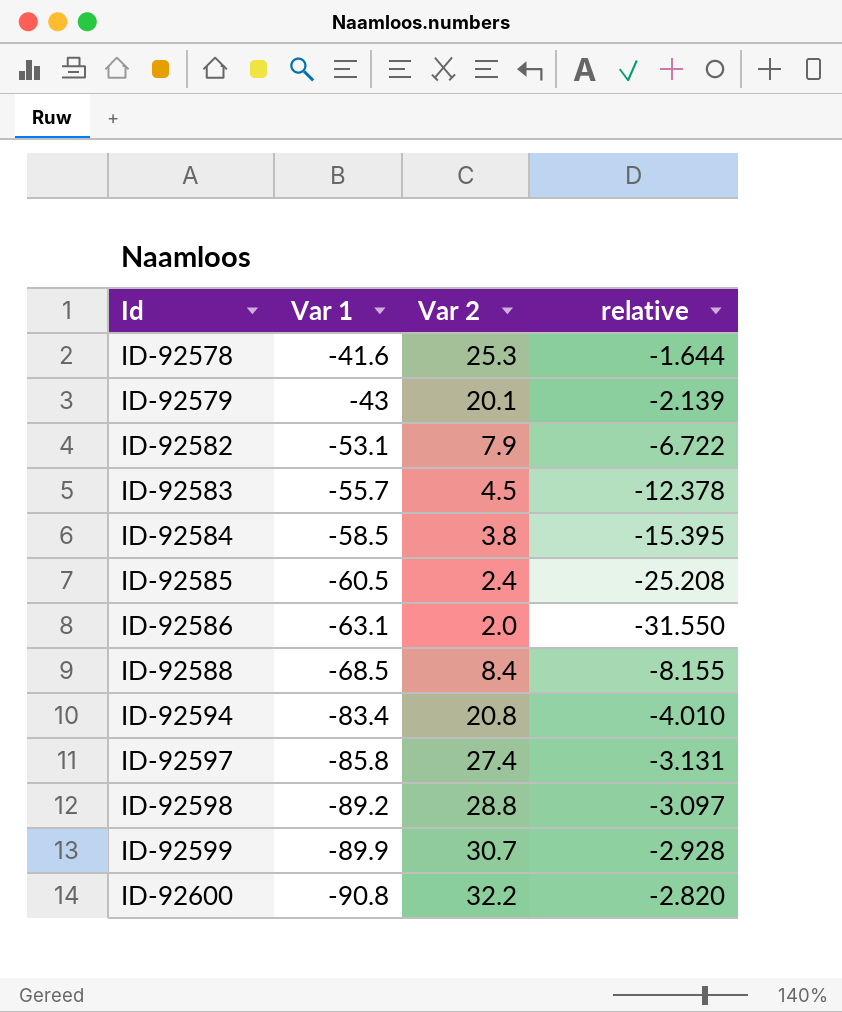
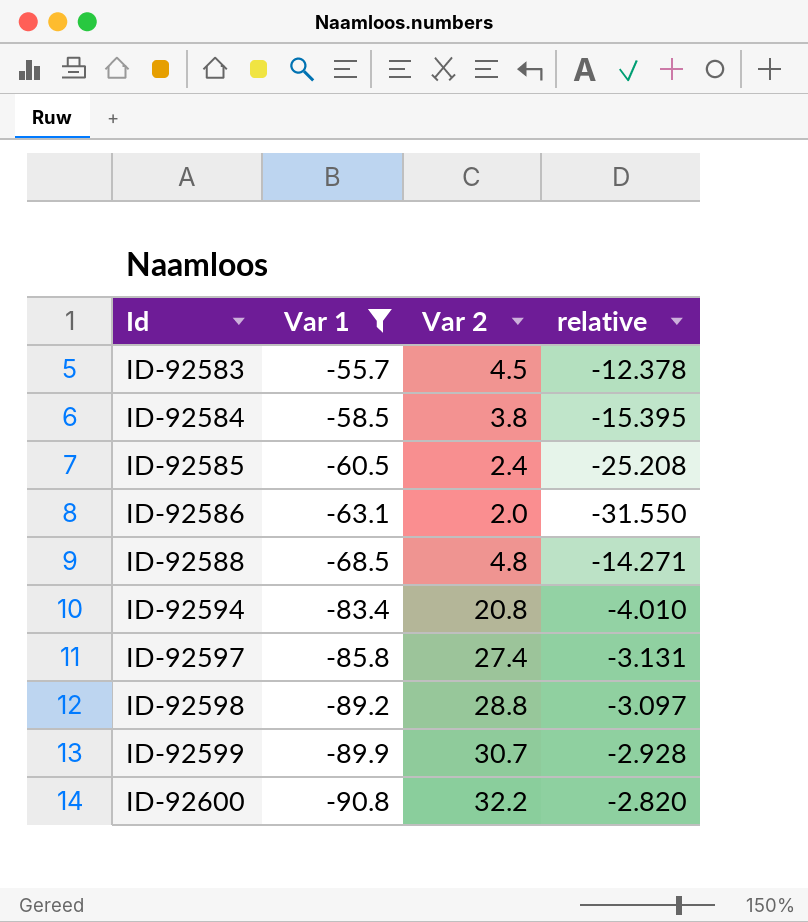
filter: none -> Var 1 <= -55.7
ID-92588 | Var 2: 8.4 -> 4.8
ID-92588 | relative: -8.155 -> -14.271

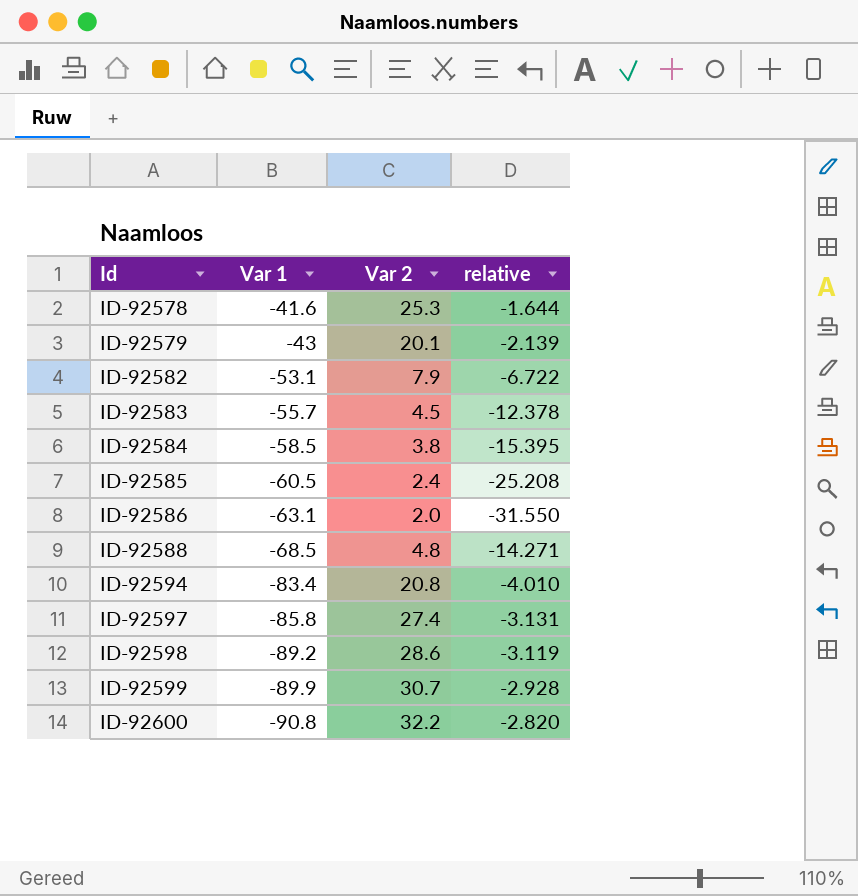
filter: Var 1 <= -55.7 -> none
ID-92598 | Var 2: 28.8 -> 28.6
ID-92598 | relative: -3.097 -> -3.119

